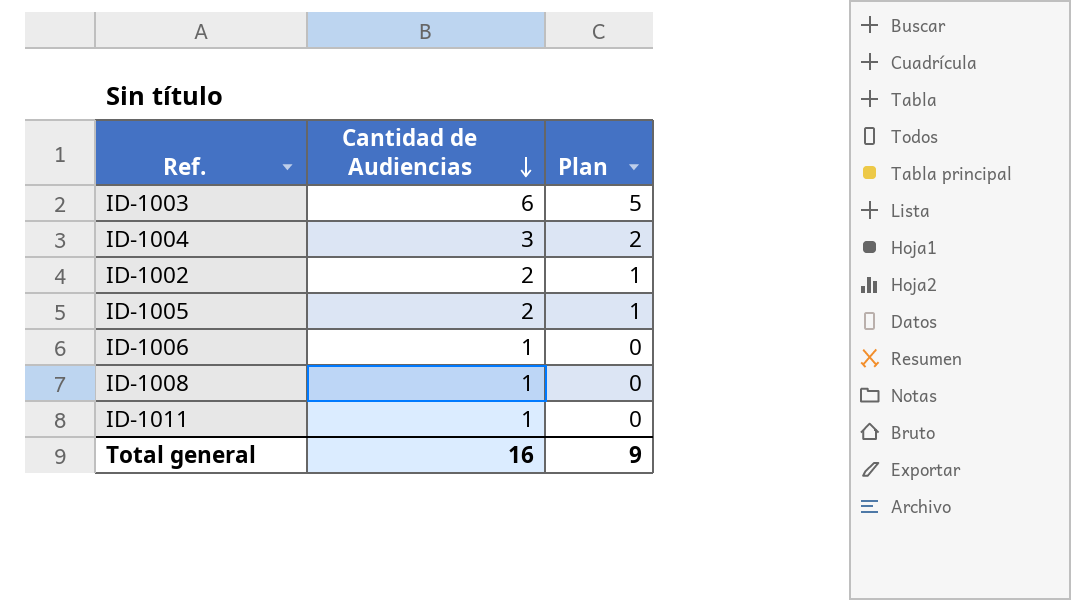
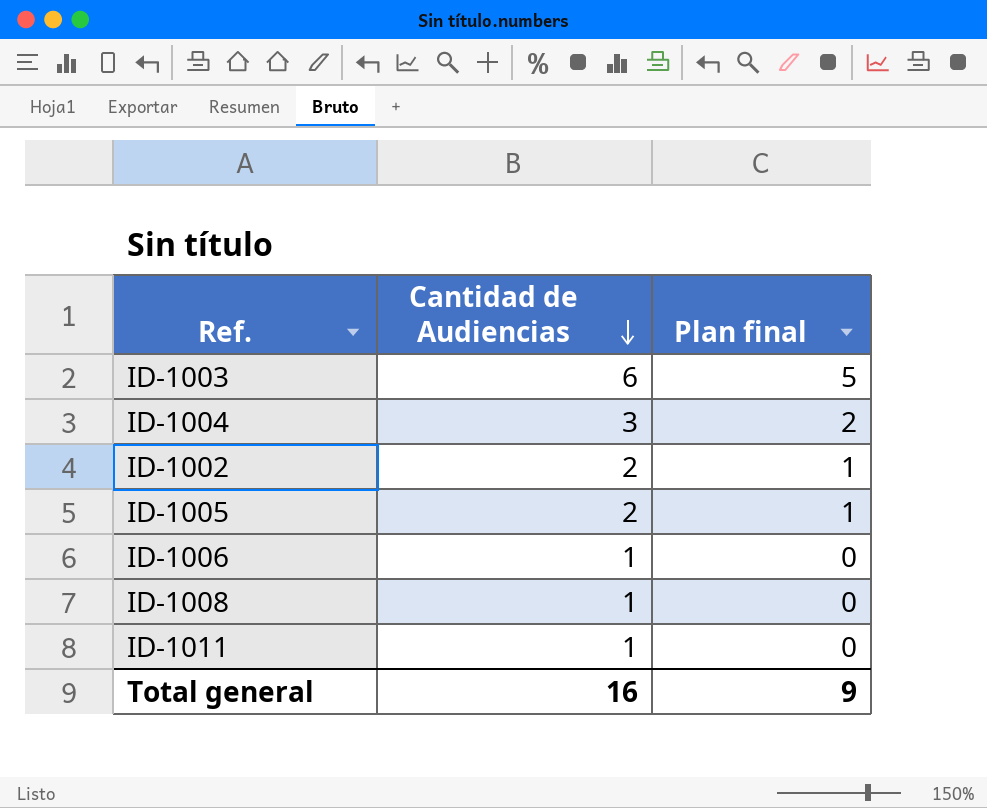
column name: Plan -> Plan final

